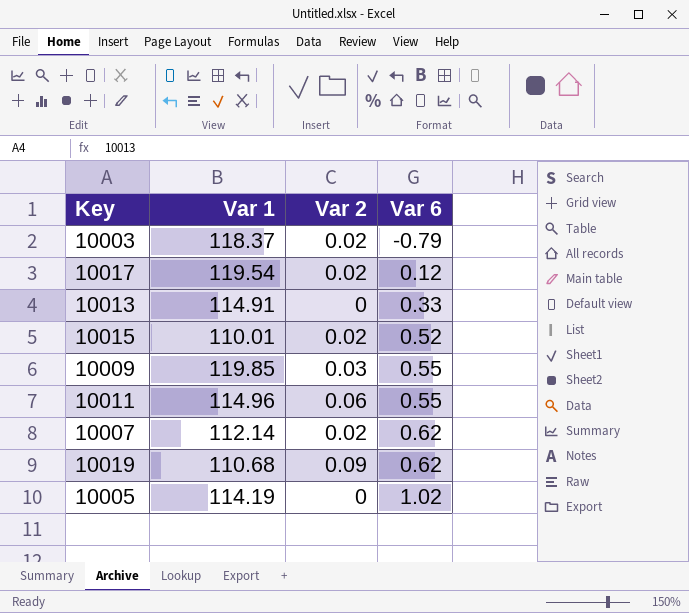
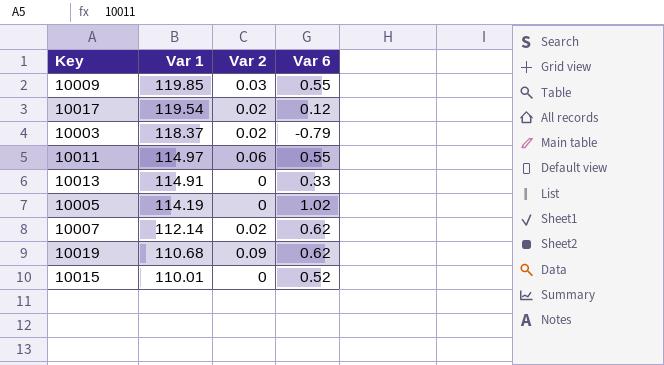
row order: Var 6 ascending -> Var 1 descending
10011 | Var 1: 114.96 -> 114.97
10015 | Var 2: 0.02 -> 0

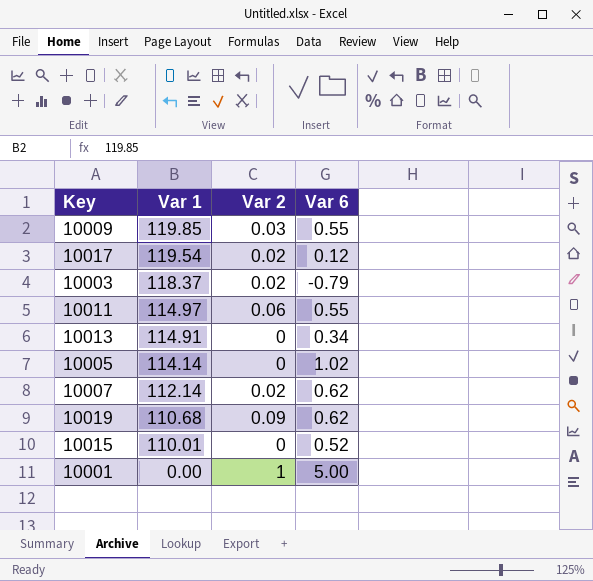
10013 | Var 6: 0.33 -> 0.34
10005 | Var 1: 114.19 -> 114.14
row 10001: none -> 0.00 | 1 | 5.00

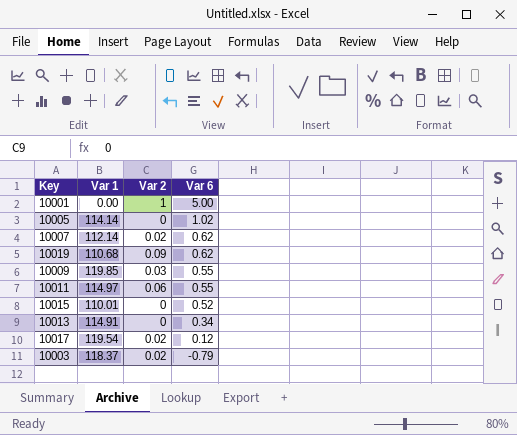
row order: Var 1 descending -> Var 6 descending

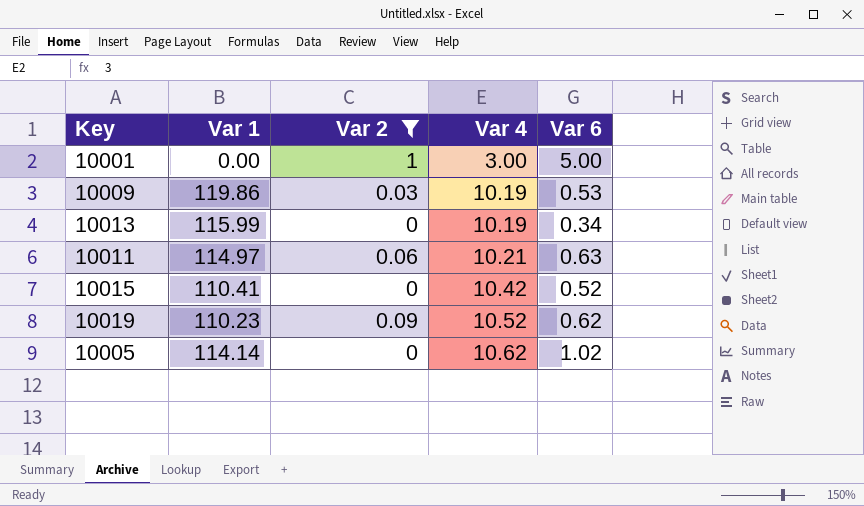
filter: none -> Var 2 != 0.02
row order: Var 6 descending -> Var 4 ascending
column Var 4 | position: none -> 4
10009 | Var 1: 119.85 -> 119.86
10009 | Var 6: 0.55 -> 0.53
10013 | Var 1: 114.91 -> 115.99
10011 | Var 6: 0.55 -> 0.63
10015 | Var 1: 110.01 -> 110.41
10019 | Var 1: 110.68 -> 110.23

